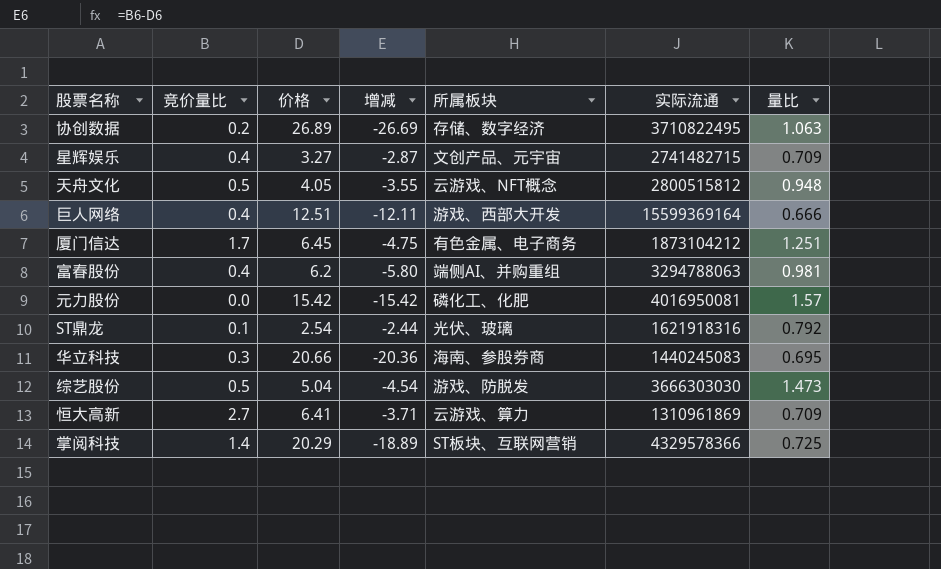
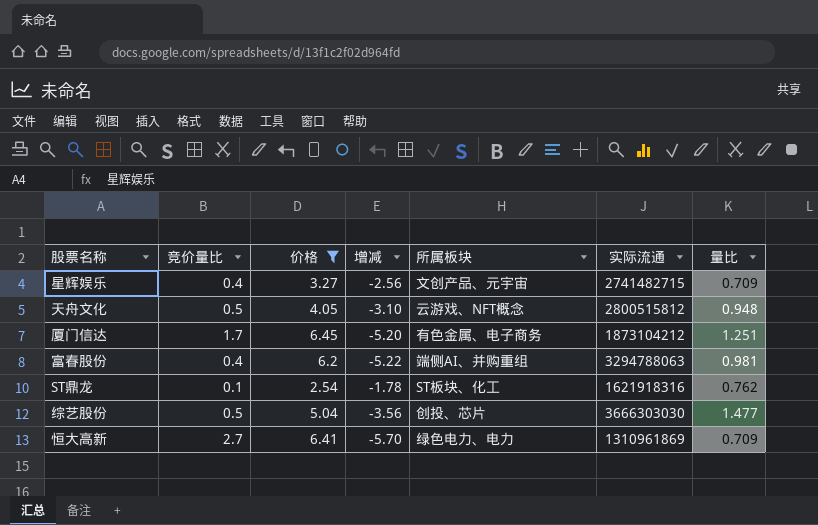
filter: none -> 价格 <= 6.45
column 增减 | formula: [竞价量比] - [价格] -> [量比] - [价格]
ST鼎龙 | 所属板块: 光伏、玻璃 -> ST板块、化工
ST鼎龙 | 量比: 0.792 -> 0.762
综艺股份 | 所属板块: 游戏、防脱发 -> 创投、芯片
综艺股份 | 量比: 1.473 -> 1.477
恒大高新 | 所属板块: 云游戏、算力 -> 绿色电力、电力

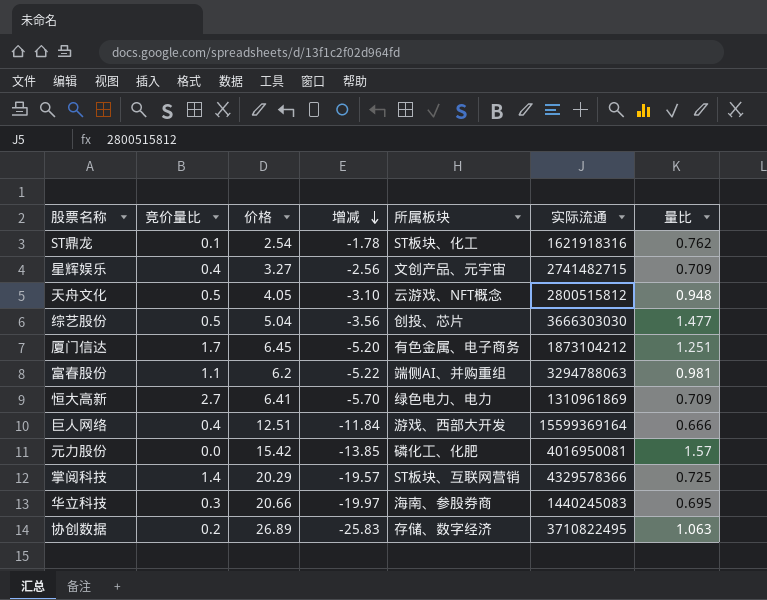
filter: 价格 <= 6.45 -> none
row order: none -> 增减 descending
富春股份 | 竞价量比: 0.4 -> 1.1

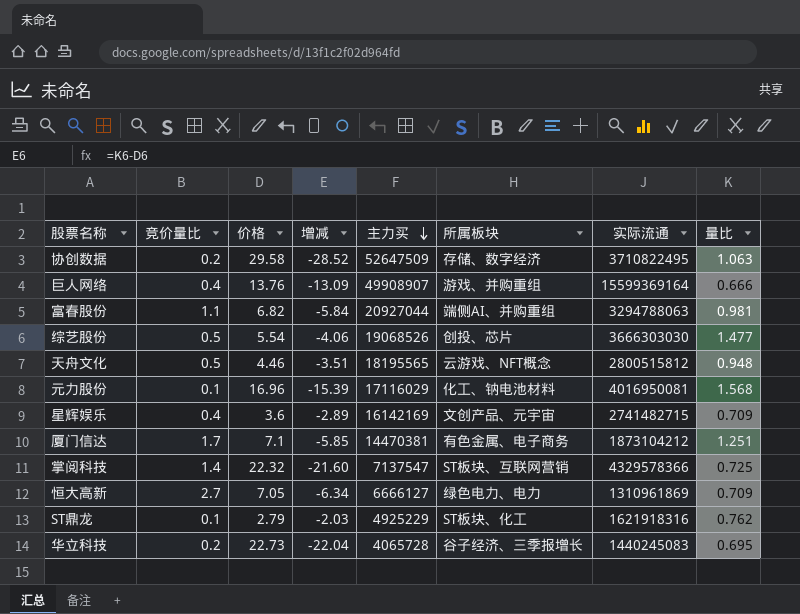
row order: 增减 descending -> 主力买 descending
column 主力买 | position: none -> 5
协创数据 | 价格: 26.89 -> 29.58
协创数据 | 增减: -25.83 -> -28.52
巨人网络 | 价格: 12.51 -> 13.76
巨人网络 | 增减: -11.84 -> -13.09
巨人网络 | 所属板块: 游戏、西部大开发 -> 游戏、并购重组
富春股份 | 价格: 6.2 -> 6.82
富春股份 | 增减: -5.22 -> -5.84
综艺股份 | 价格: 5.04 -> 5.54
综艺股份 | 增减: -3.56 -> -4.06
天舟文化 | 价格: 4.05 -> 4.46
天舟文化 | 增减: -3.10 -> -3.51
元力股份 | 竞价量比: 0.0 -> 0.1
元力股份 | 价格: 15.42 -> 16.96
元力股份 | 增减: -13.85 -> -15.39
元力股份 | 所属板块: 磷化工、化肥 -> 化工、钠电池材料
元力股份 | 量比: 1.57 -> 1.568
星辉娱乐 | 价格: 3.27 -> 3.6
星辉娱乐 | 增减: -2.56 -> -2.89
厦门信达 | 价格: 6.45 -> 7.1
厦门信达 | 增减: -5.20 -> -5.85
掌阅科技 | 价格: 20.29 -> 22.32
掌阅科技 | 增减: -19.57 -> -21.60
恒大高新 | 价格: 6.41 -> 7.05
恒大高新 | 增减: -5.70 -> -6.34
ST鼎龙 | 价格: 2.54 -> 2.79
ST鼎龙 | 增减: -1.78 -> -2.03
华立科技 | 竞价量比: 0.3 -> 0.2
华立科技 | 价格: 20.66 -> 22.73
华立科技 | 增减: -19.97 -> -22.04
华立科技 | 所属板块: 海南、参股券商 -> 谷子经济、三季报增长

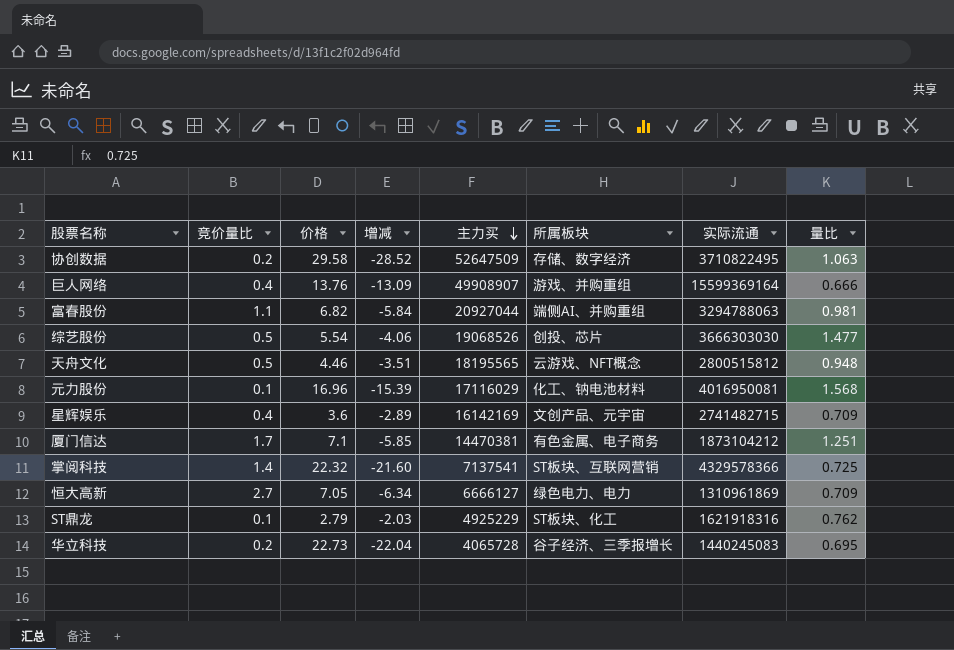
掌阅科技 | 主力买: 7137547 -> 7137541

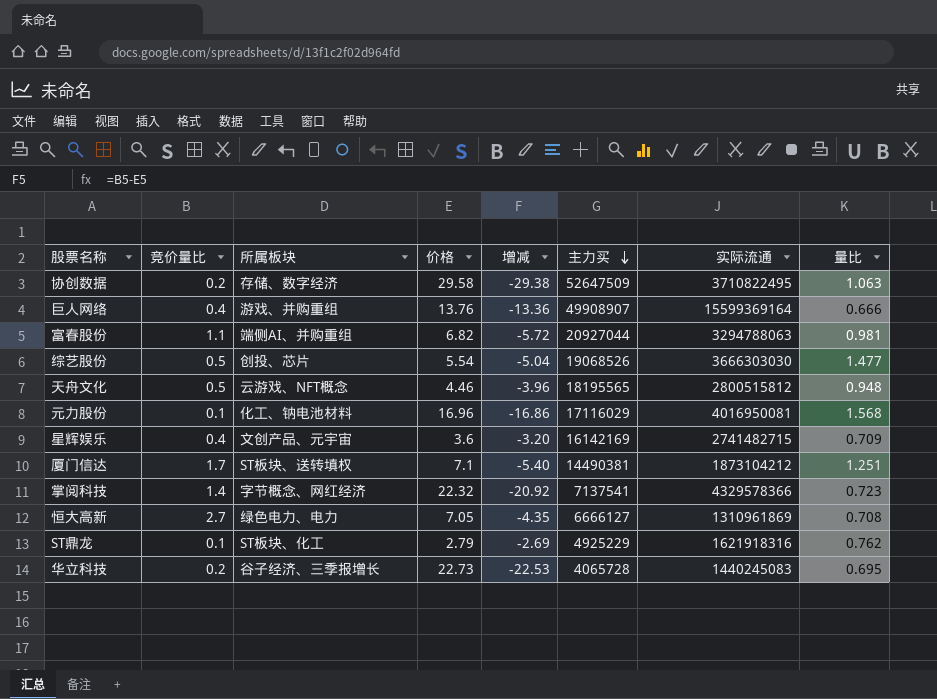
column 所属板块 | position: 6 -> 3
column 增减 | formula: [量比] - [价格] -> [竞价量比] - [价格]
厦门信达 | 所属板块: 有色金属、电子商务 -> ST板块、送转填权
厦门信达 | 主力买: 14470381 -> 14490381
掌阅科技 | 所属板块: ST板块、互联网营销 -> 字节概念、网红经济
掌阅科技 | 量比: 0.725 -> 0.723
恒大高新 | 量比: 0.709 -> 0.708

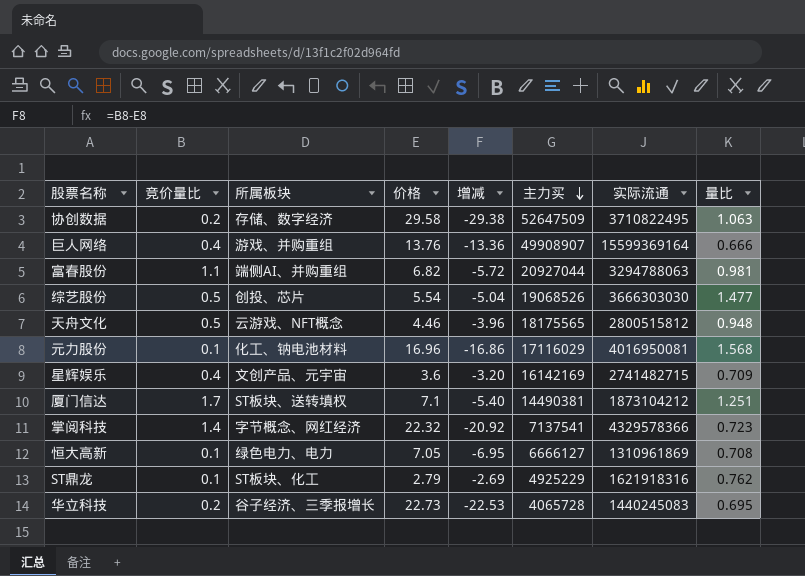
天舟文化 | 主力买: 18195565 -> 18175565
恒大高新 | 竞价量比: 2.7 -> 0.1
恒大高新 | 增减: -4.35 -> -6.95

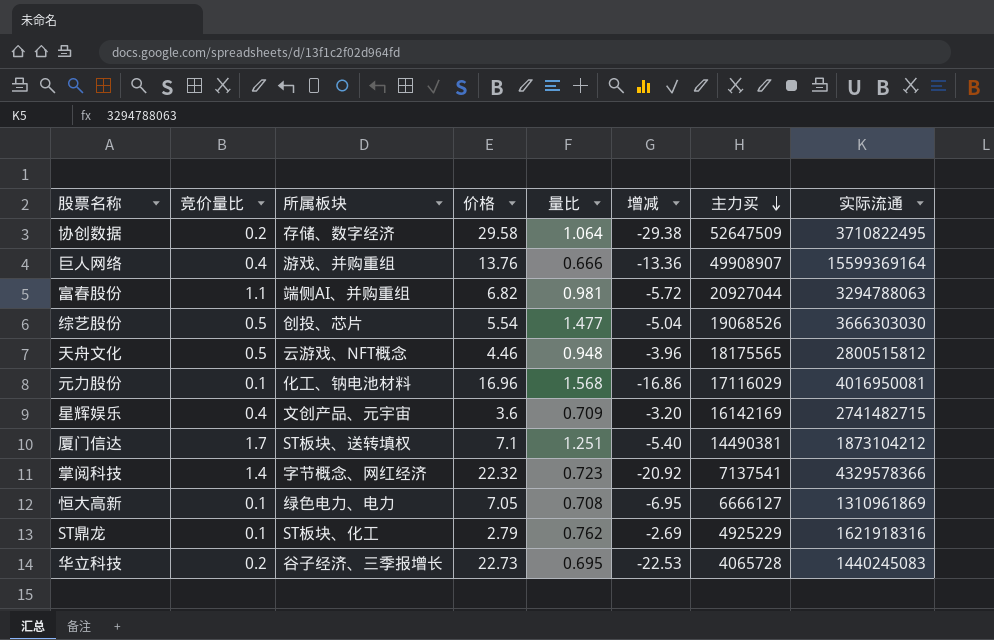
column 量比 | position: 8 -> 5
协创数据 | 量比: 1.063 -> 1.064

